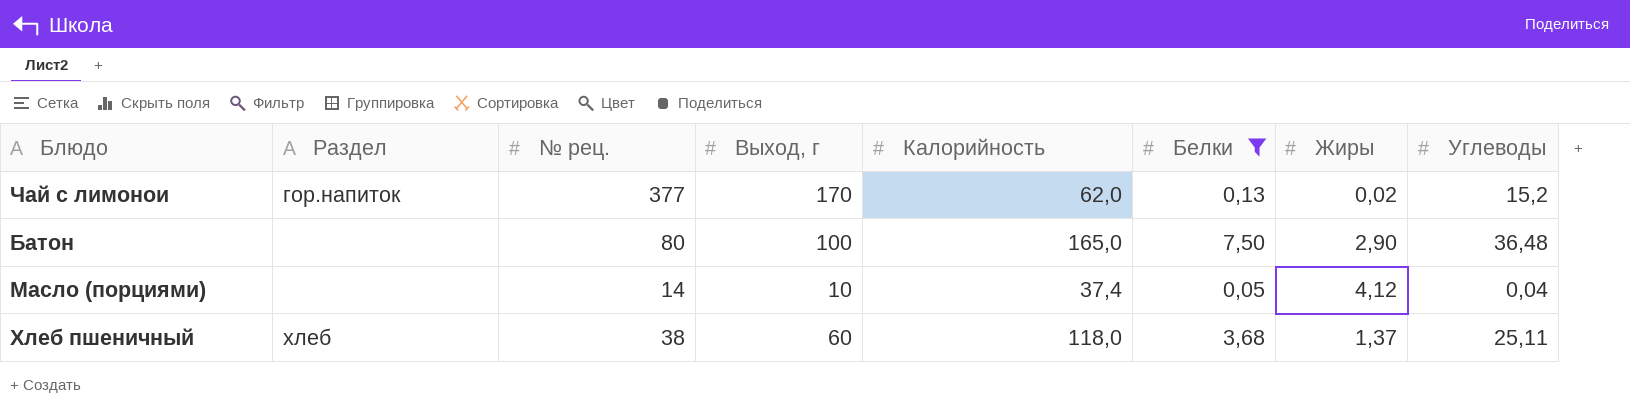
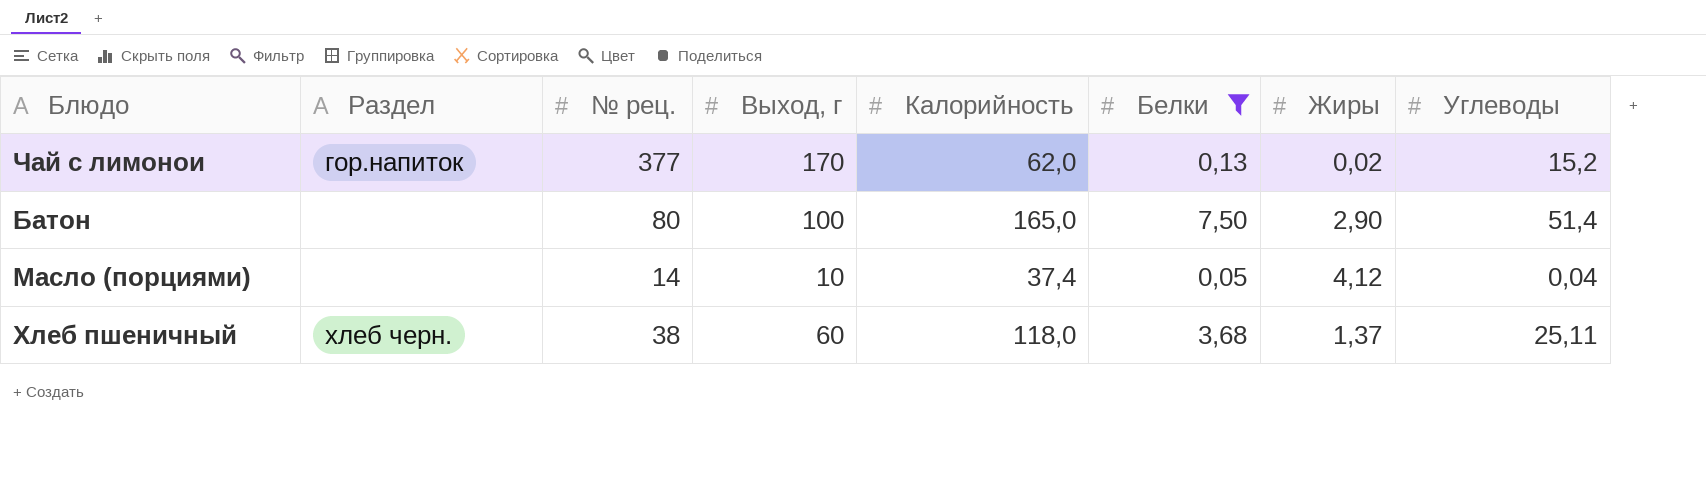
Батон | Углеводы: 36,48 -> 51,4
Хлеб пшеничный | Раздел: хлеб -> хлеб черн.

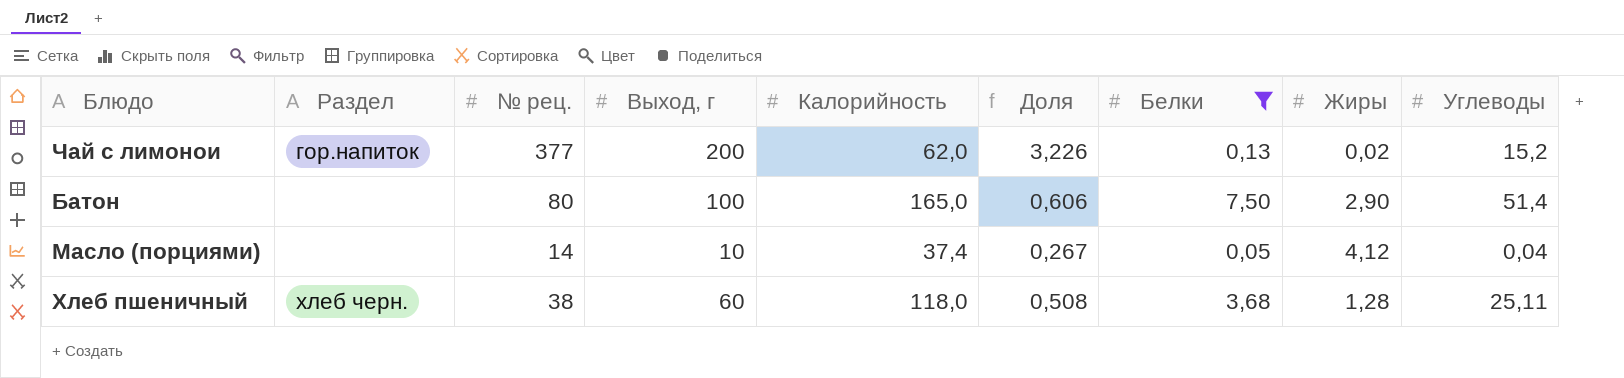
column Доля | formula: none -> [Выход, г] / [Калорийность]
Чай с лимонои | Выход, г: 170 -> 200
Хлеб пшеничный | Жиры: 1,37 -> 1,28

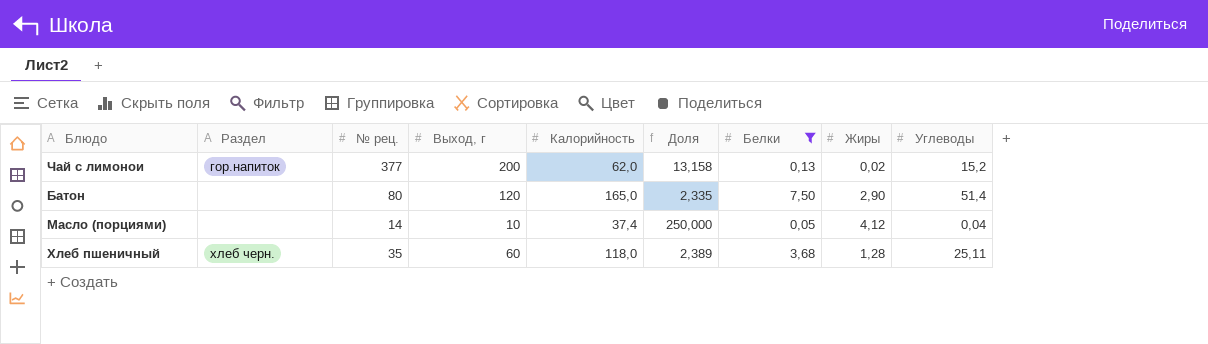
column Доля | formula: [Выход, г] / [Калорийность] -> [Выход, г] / [Углеводы]
Батон | Выход, г: 100 -> 120
Хлеб пшеничный | № рец.: 38 -> 35

